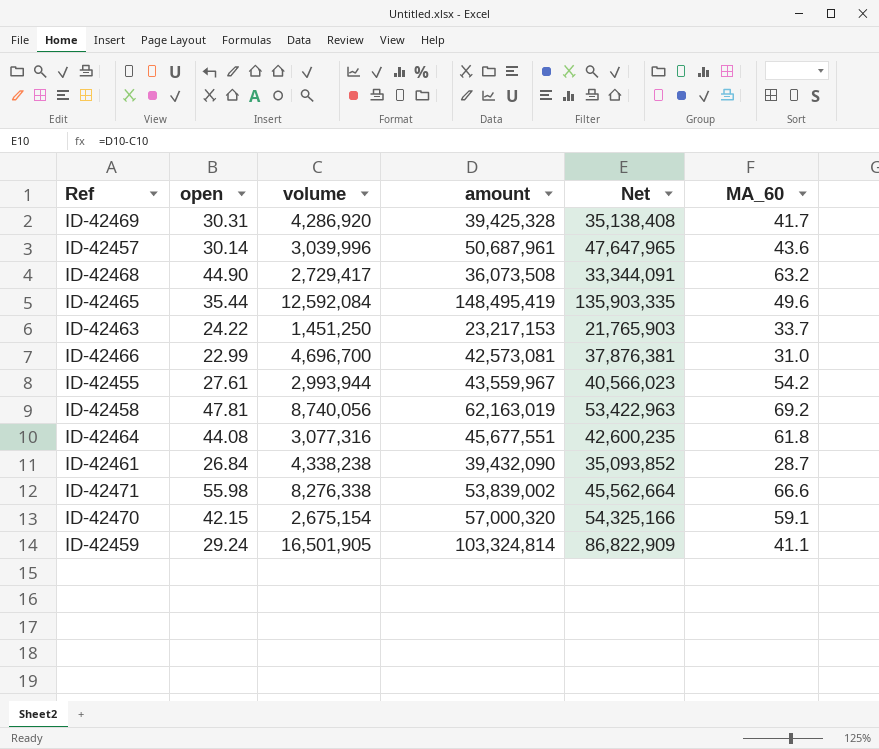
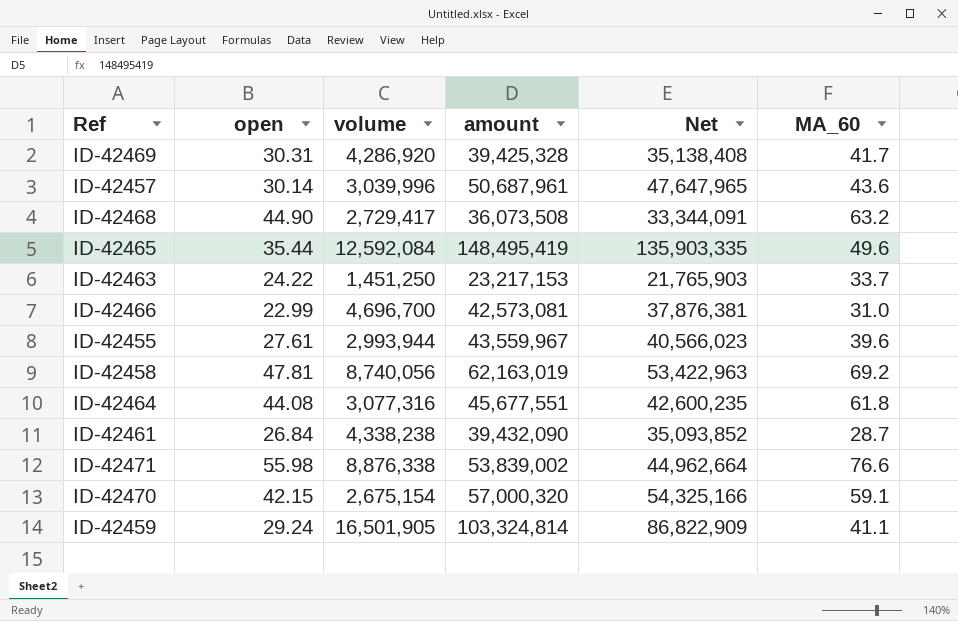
ID-42455 | MA_60: 54.2 -> 39.6
ID-42471 | volume: 8,276,338 -> 8,876,338
ID-42471 | Net: 45,562,664 -> 44,962,664
ID-42471 | MA_60: 66.6 -> 76.6

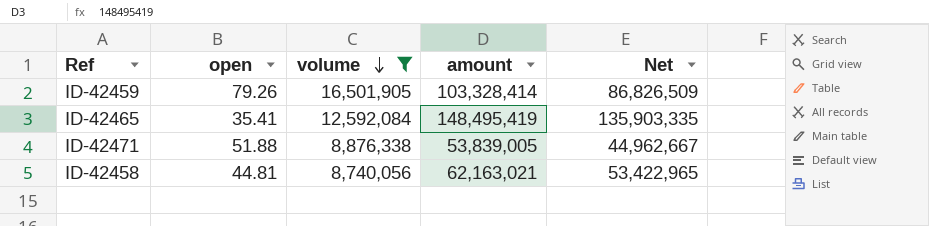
filter: none -> volume >= 8,740,056
row order: none -> volume descending
column MA_60 | position: 6 -> none
ID-42459 | open: 29.24 -> 79.26
ID-42459 | amount: 103,324,814 -> 103,328,414
ID-42459 | Net: 86,822,909 -> 86,826,509
ID-42465 | open: 35.44 -> 35.41
ID-42471 | open: 55.98 -> 51.88
ID-42471 | amount: 53,839,002 -> 53,839,005
ID-42471 | Net: 44,962,664 -> 44,962,667
ID-42458 | open: 47.81 -> 44.81
ID-42458 | amount: 62,163,019 -> 62,163,021
ID-42458 | Net: 53,422,963 -> 53,422,965

